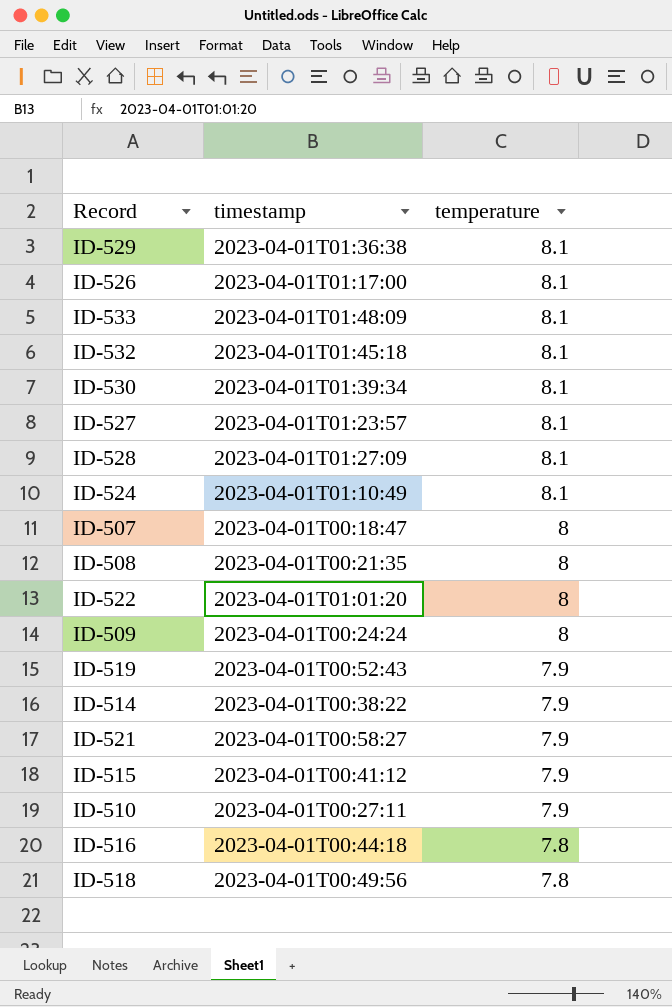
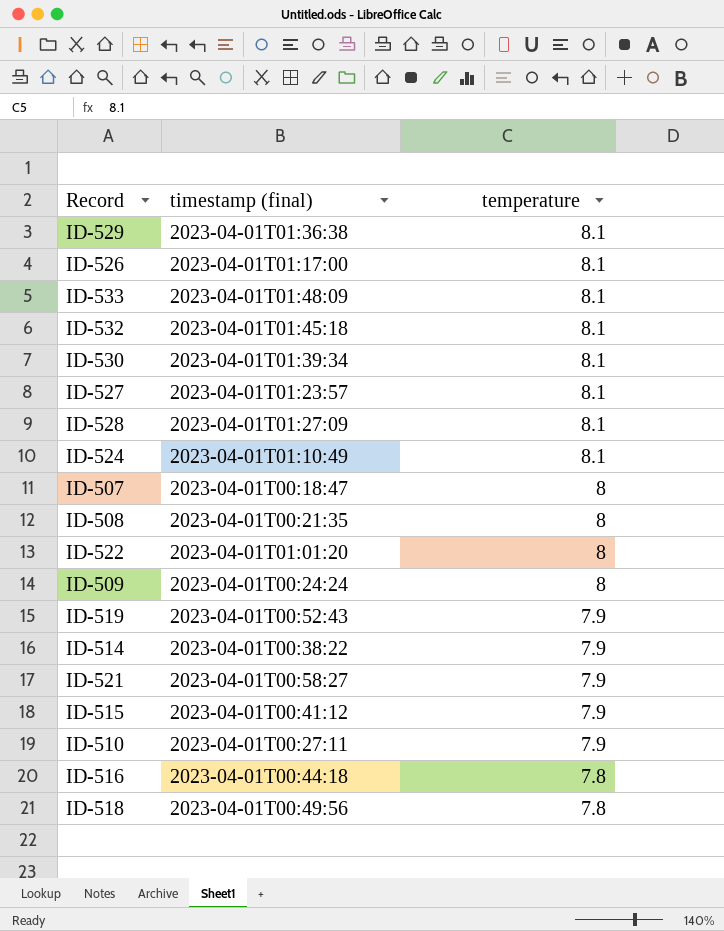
column name: timestamp -> timestamp (final)

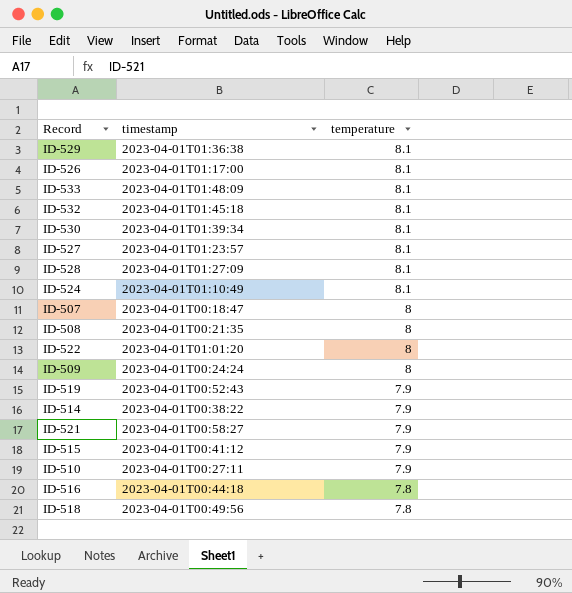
column name: timestamp (final) -> timestamp

